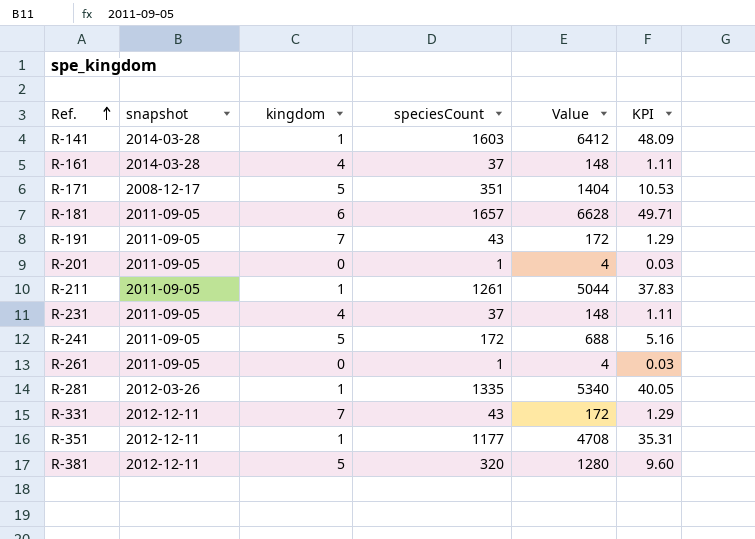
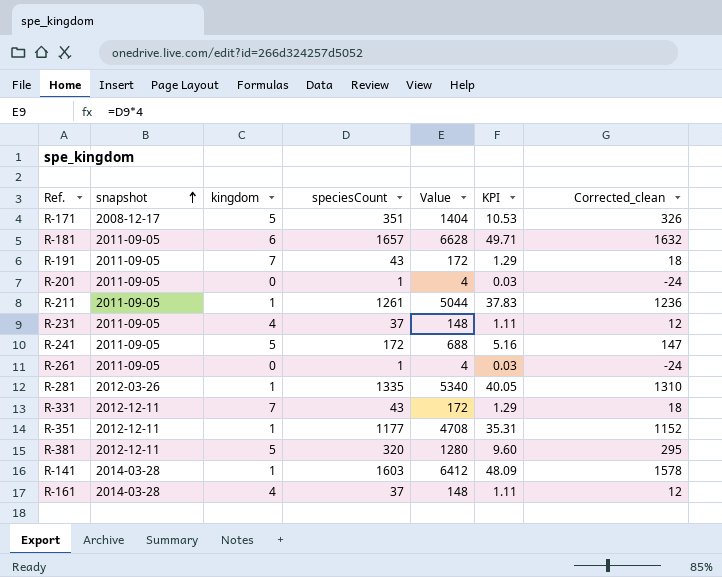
row order: Ref. ascending -> snapshot ascending
column Corrected_clean | formula: none -> [speciesCount] - 25

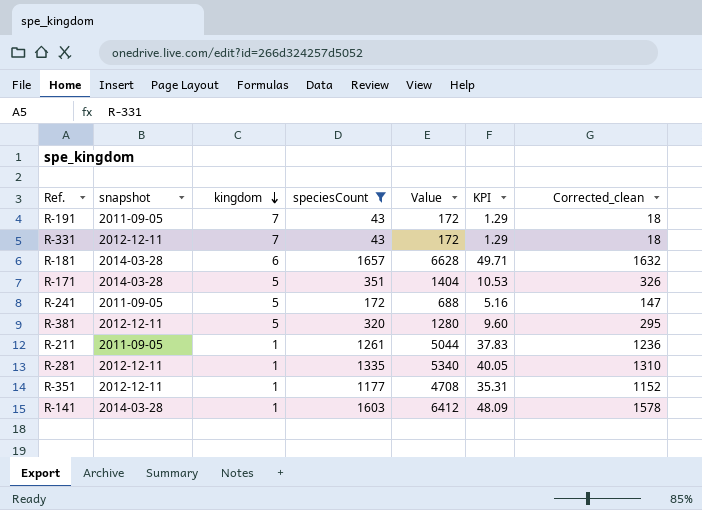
filter: none -> speciesCount >= 43
row order: snapshot ascending -> kingdom descending
R-181 | snapshot: 2011-09-05 -> 2014-03-28
R-171 | snapshot: 2008-12-17 -> 2014-03-28
R-281 | snapshot: 2012-03-26 -> 2012-12-11

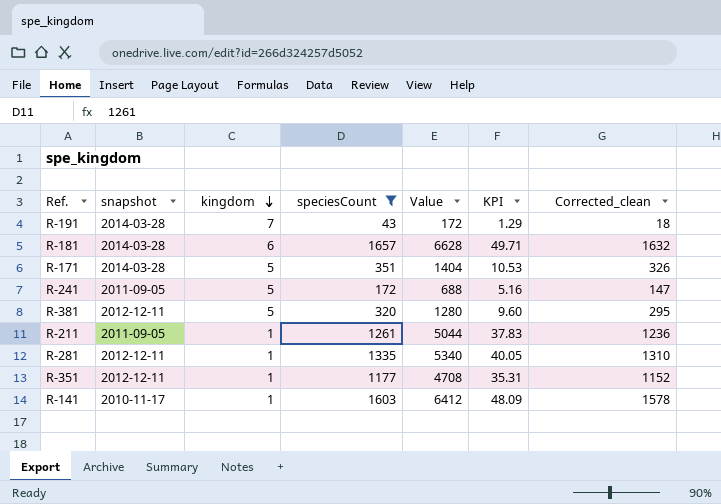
row R-331: 2012-12-11 | 7 | 43 | 172 | 1.29 | 18 -> none
R-191 | snapshot: 2011-09-05 -> 2014-03-28
R-141 | snapshot: 2014-03-28 -> 2010-11-17

